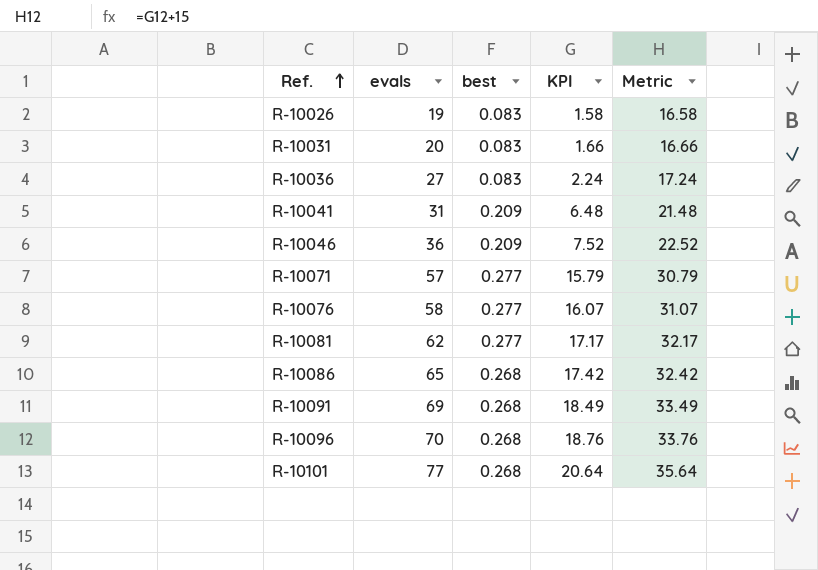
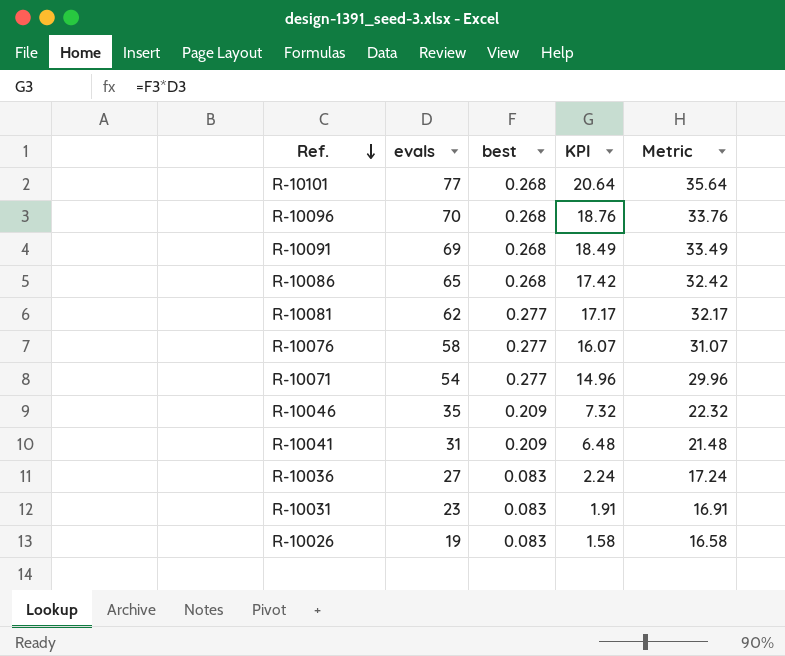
row order: Ref. ascending -> Ref. descending
R-10071 | evals: 57 -> 54
R-10071 | KPI: 15.79 -> 14.96
R-10071 | Metric: 30.79 -> 29.96
R-10046 | evals: 36 -> 35
R-10046 | KPI: 7.52 -> 7.32
R-10046 | Metric: 22.52 -> 22.32
R-10031 | evals: 20 -> 23
R-10031 | KPI: 1.66 -> 1.91
R-10031 | Metric: 16.66 -> 16.91

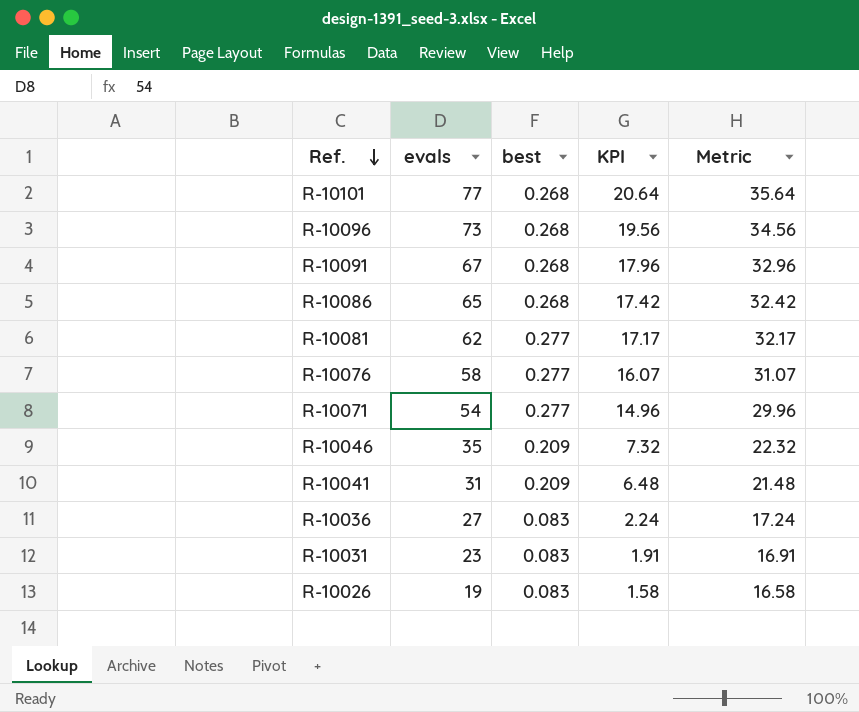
R-10096 | evals: 70 -> 73
R-10096 | KPI: 18.76 -> 19.56
R-10096 | Metric: 33.76 -> 34.56
R-10091 | evals: 69 -> 67
R-10091 | KPI: 18.49 -> 17.96
R-10091 | Metric: 33.49 -> 32.96

